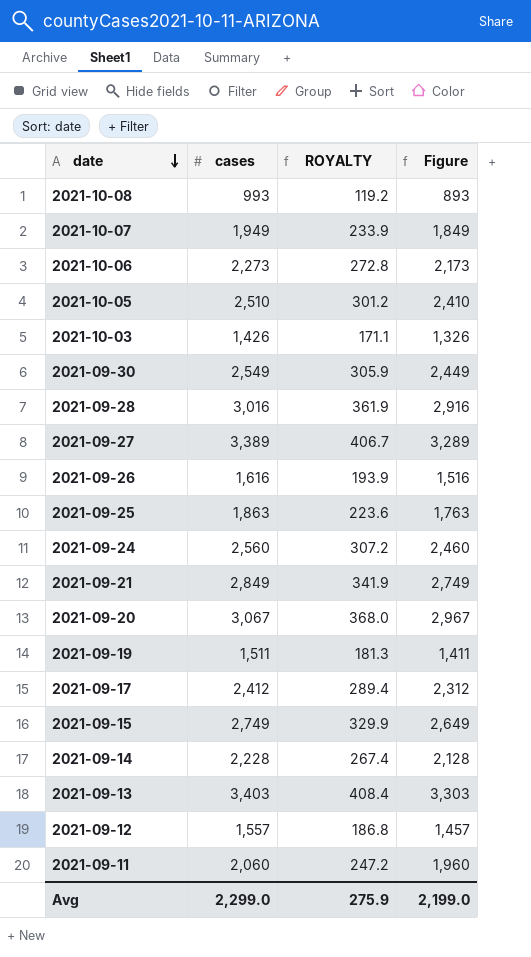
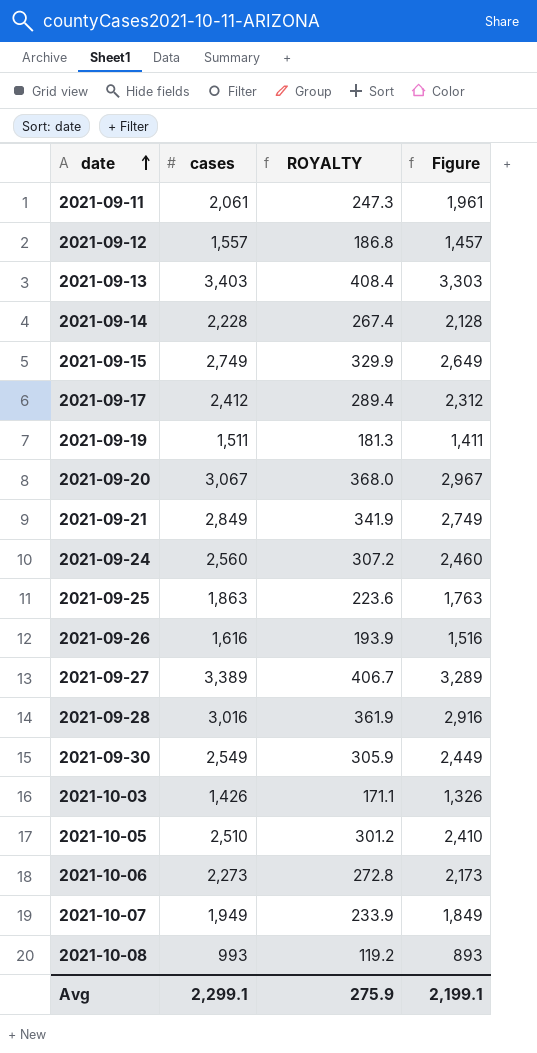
row order: date descending -> date ascending
2021-09-11 | cases: 2,060 -> 2,061
2021-09-11 | ROYALTY: 247.2 -> 247.3
2021-09-11 | Figure: 1,960 -> 1,961
Avg | cases: 2,299.0 -> 2,299.1
Avg | Figure: 2,199.0 -> 2,199.1

